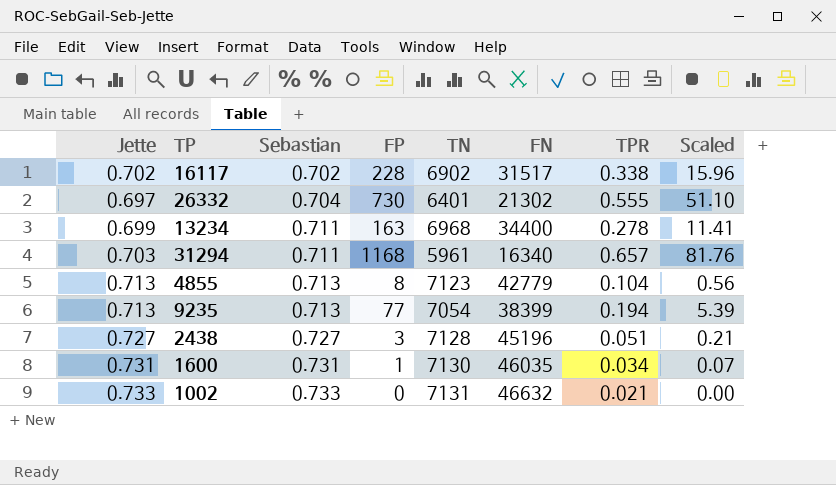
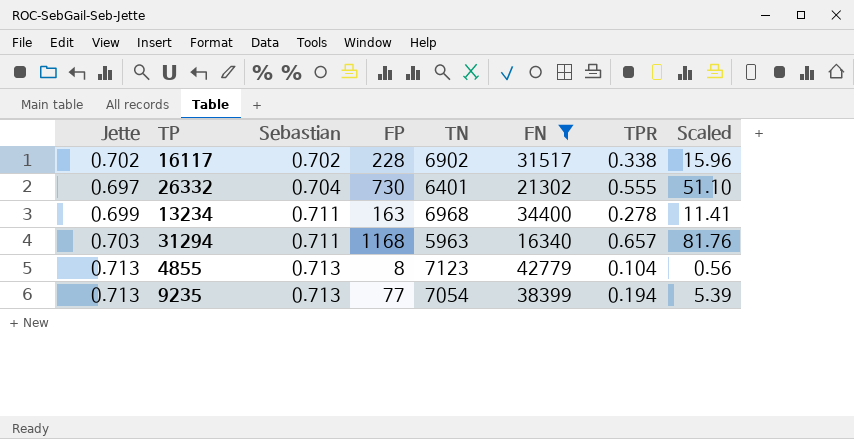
filter: none -> FN <= 42779
31294 | TN: 5961 -> 5963

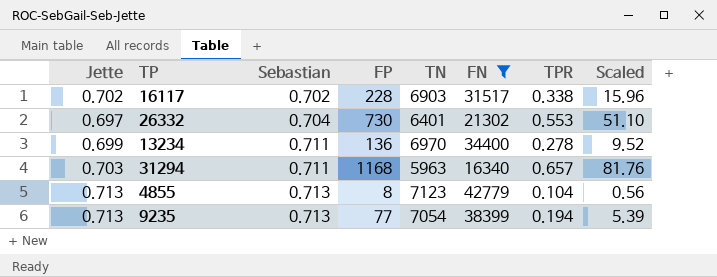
16117 | TN: 6902 -> 6903
26332 | TPR: 0.555 -> 0.553
13234 | FP: 163 -> 136
13234 | TN: 6968 -> 6970
13234 | Scaled: 11.41 -> 9.52

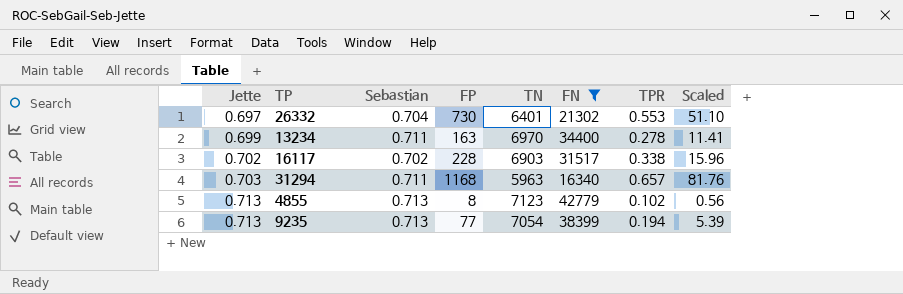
row order: Sebastian ascending -> Jette ascending
13234 | FP: 136 -> 163
13234 | Scaled: 9.52 -> 11.41
4855 | TPR: 0.104 -> 0.102

